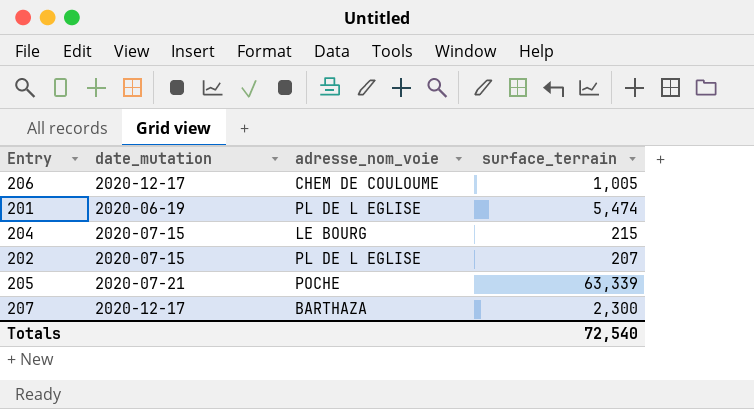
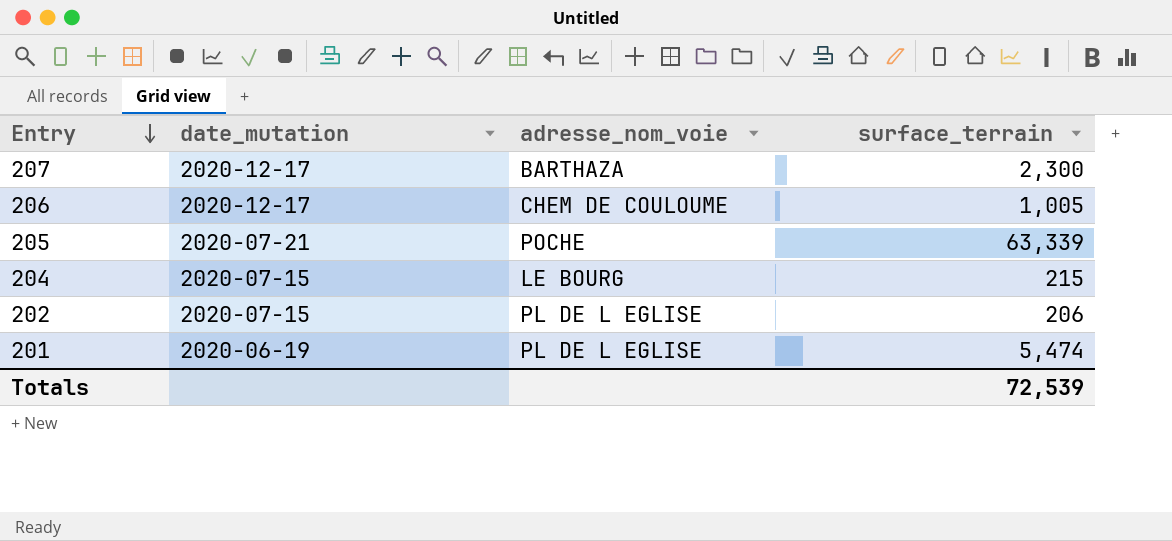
row order: none -> Entry descending
202 | surface_terrain: 207 -> 206
Totals | surface_terrain: 72,540 -> 72,539

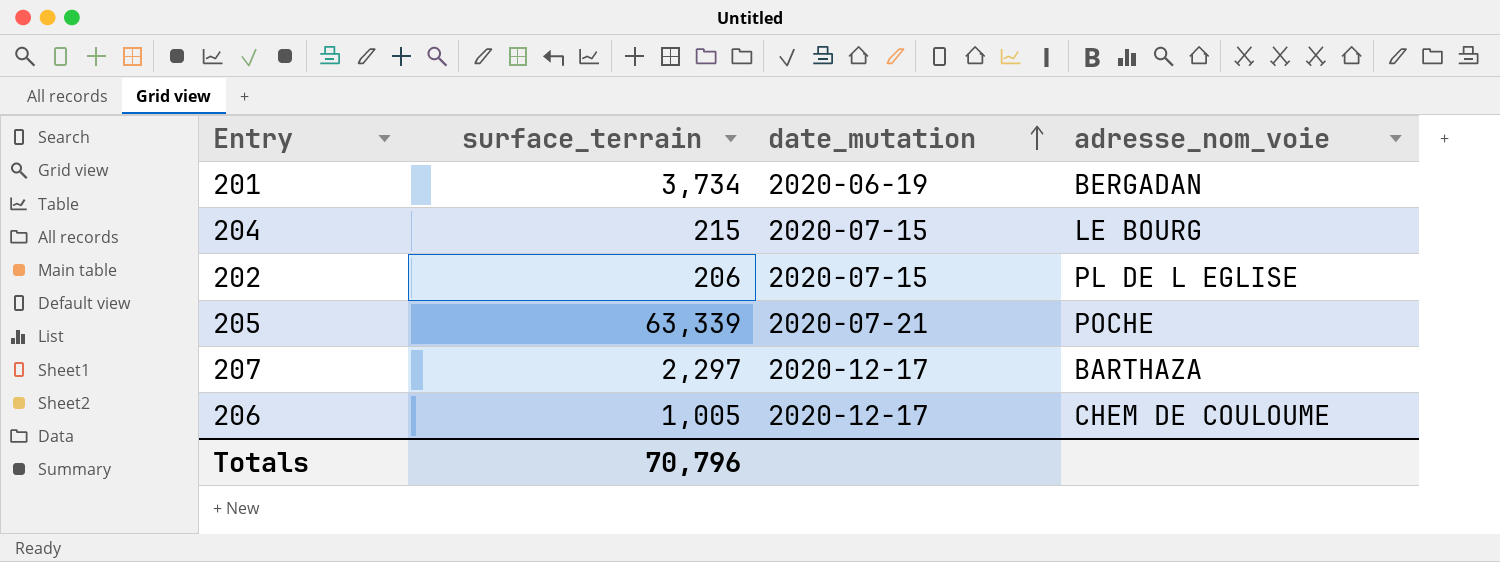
row order: Entry descending -> date_mutation ascending
column surface_terrain | position: 4 -> 2
201 | surface_terrain: 5,474 -> 3,734
201 | adresse_nom_voie: PL DE L EGLISE -> BERGADAN
207 | surface_terrain: 2,300 -> 2,297
Totals | surface_terrain: 72,539 -> 70,796

